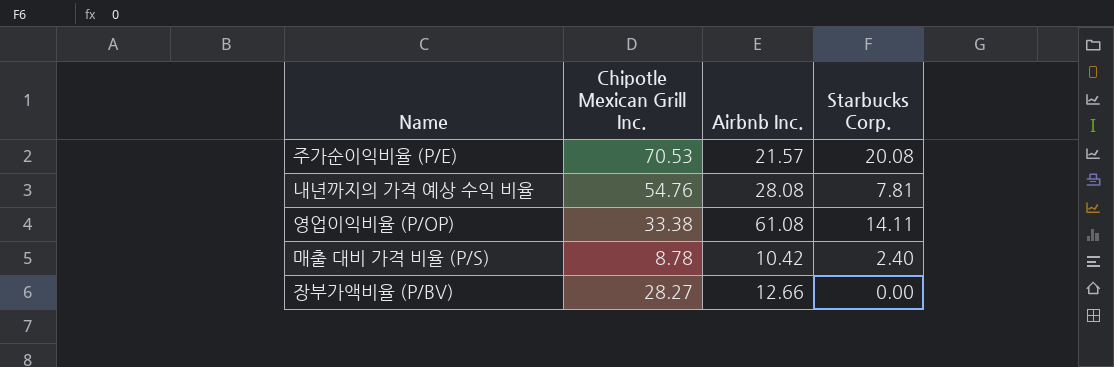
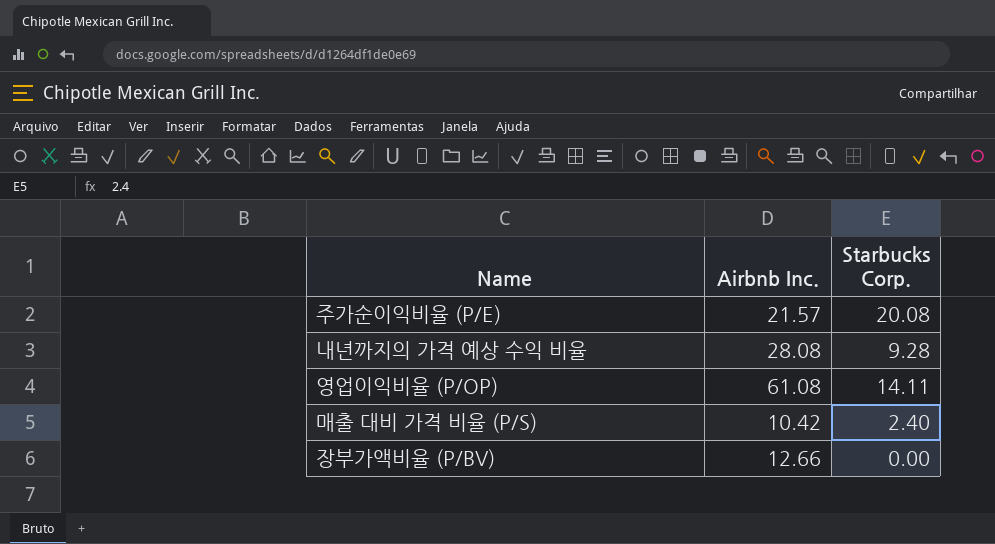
column Chipotle Mexican Grill Inc. | position: 2 -> none
내년까지의 가격 예상 수익 비율 | Starbucks Corp.: 7.81 -> 9.28

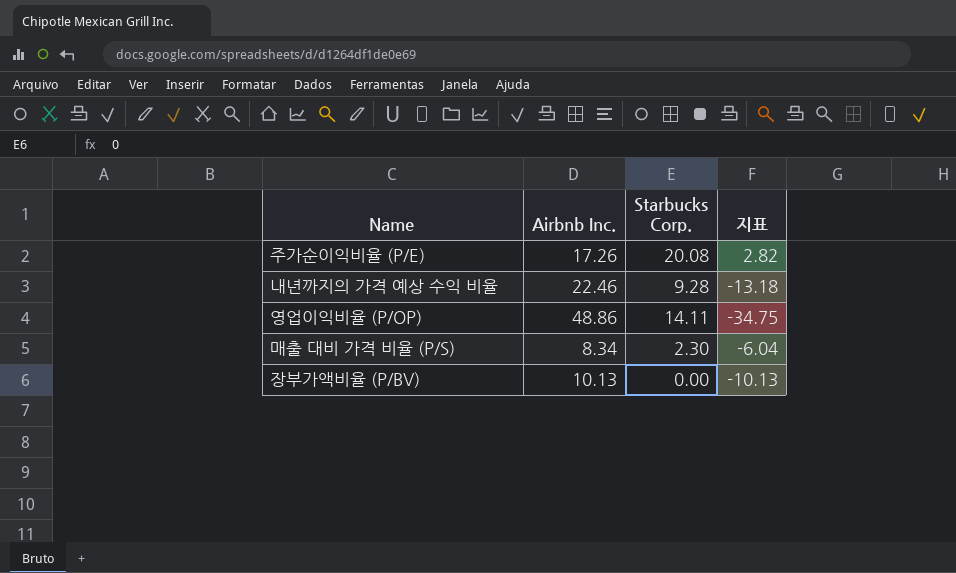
column 지표 | formula: none -> [Starbucks Corp.] - [Airbnb Inc.]
주가순이익비율 (P/E) | Airbnb Inc.: 21.57 -> 17.26
내년까지의 가격 예상 수익 비율 | Airbnb Inc.: 28.08 -> 22.46
영업이익비율 (P/OP) | Airbnb Inc.: 61.08 -> 48.86
매출 대비 가격 비율 (P/S) | Airbnb Inc.: 10.42 -> 8.34
매출 대비 가격 비율 (P/S) | Starbucks Corp.: 2.40 -> 2.30
장부가액비율 (P/BV) | Airbnb Inc.: 12.66 -> 10.13

